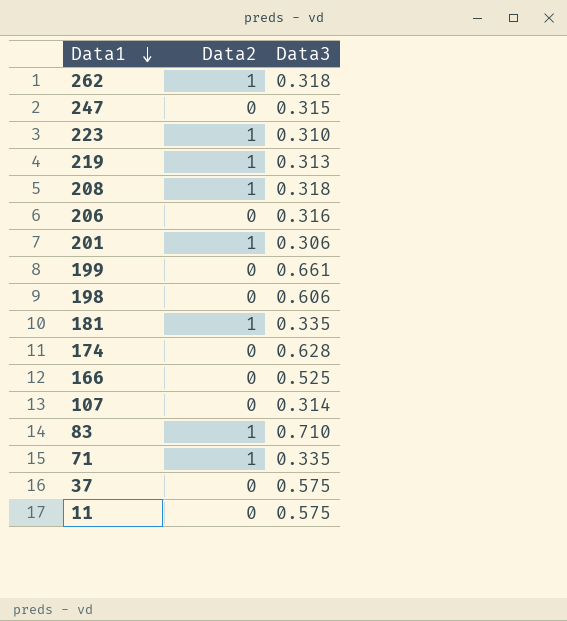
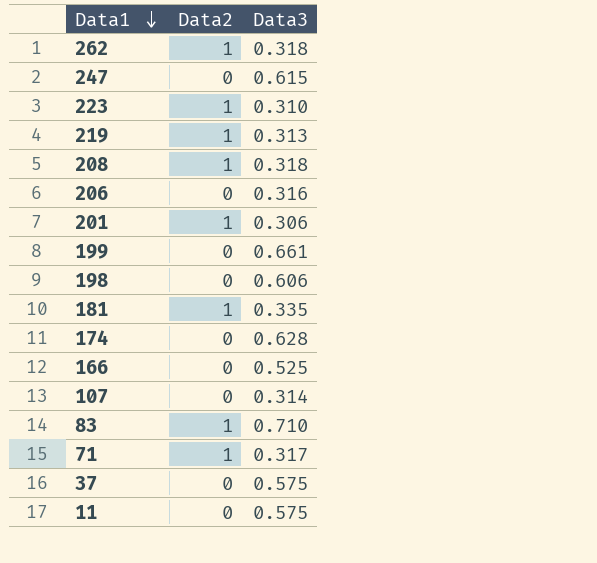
247 | Data3: 0.315 -> 0.615
71 | Data3: 0.335 -> 0.317

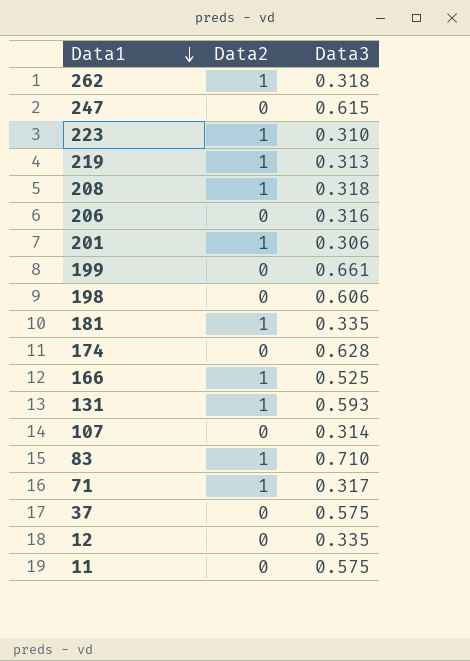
166 | Data2: 0 -> 1
row 131: none -> 1 | 0.593
row 12: none -> 0 | 0.335

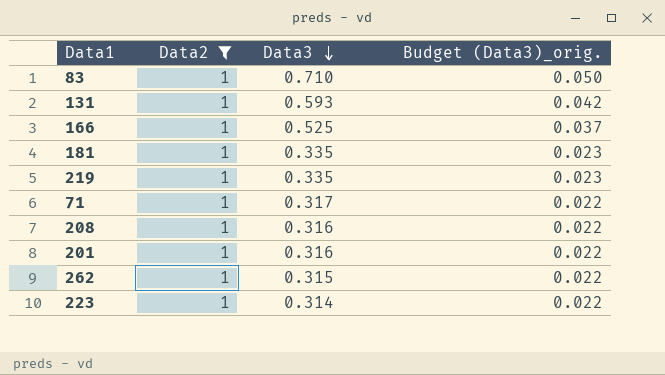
filter: none -> Data2 = 1
row order: Data1 descending -> Data3 descending
column Budget (Data3)_orig. | formula: none -> [Data3] * 0.07
219 | Data3: 0.313 -> 0.335
208 | Data3: 0.318 -> 0.316
201 | Data3: 0.306 -> 0.316
262 | Data3: 0.318 -> 0.315
223 | Data3: 0.310 -> 0.314

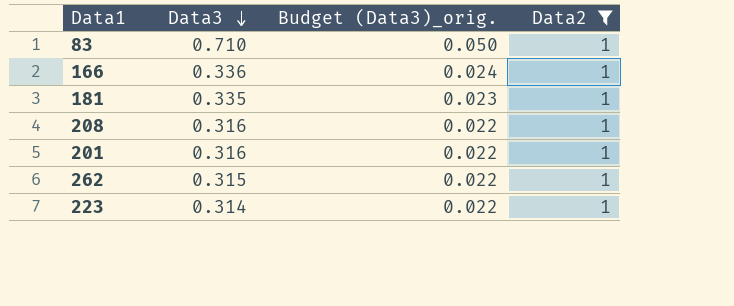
column Data2 | position: 2 -> 4
row 131: 1 | 0.593 | 0.042 -> none
row 219: 1 | 0.335 | 0.023 -> none
row 71: 1 | 0.317 | 0.022 -> none
166 | Data3: 0.525 -> 0.336
166 | Budget (Data3)_orig.: 0.037 -> 0.024

